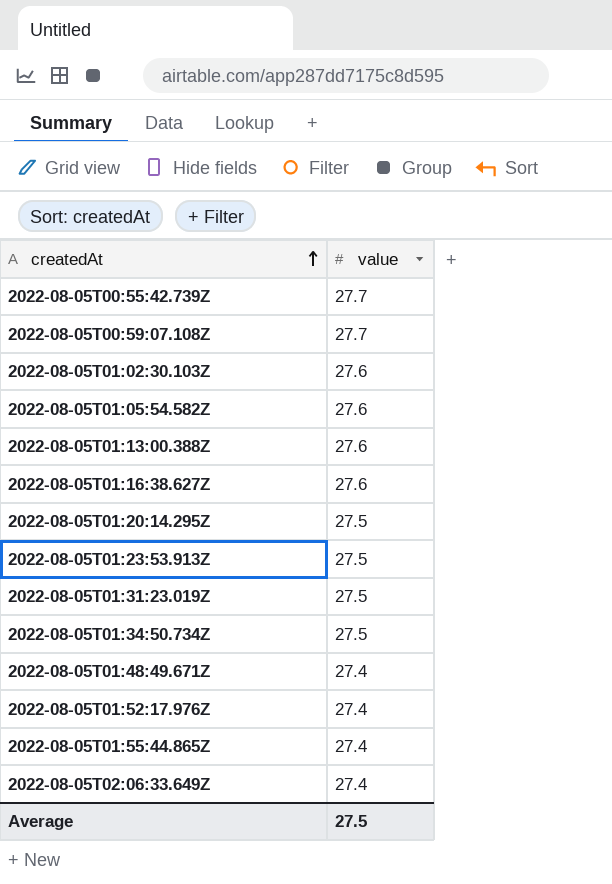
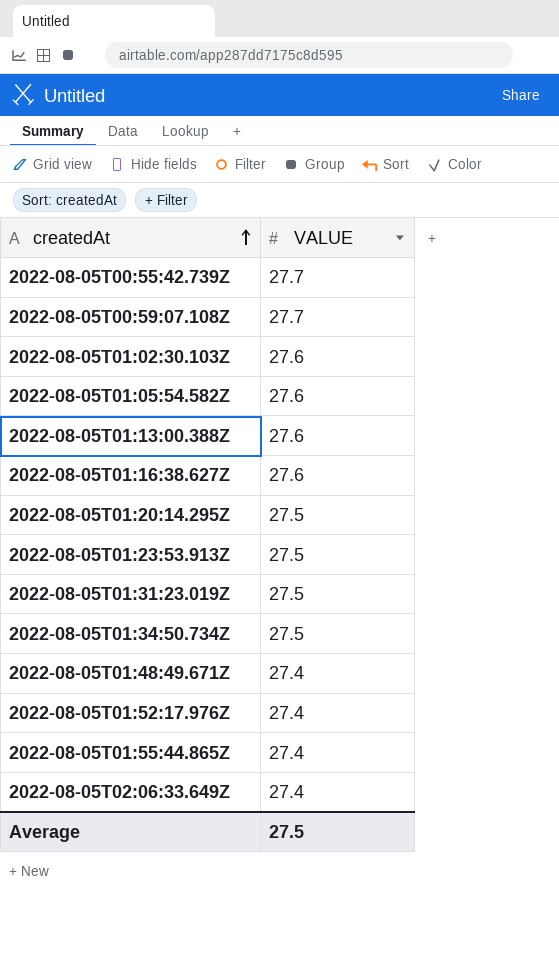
column name: value -> VALUE

